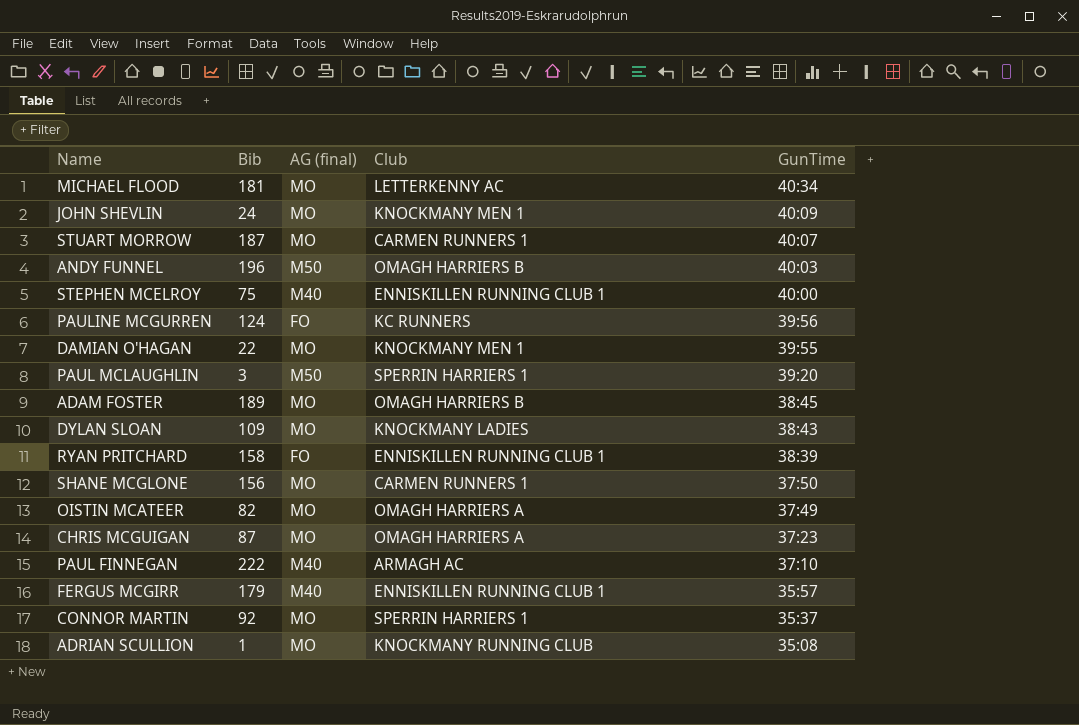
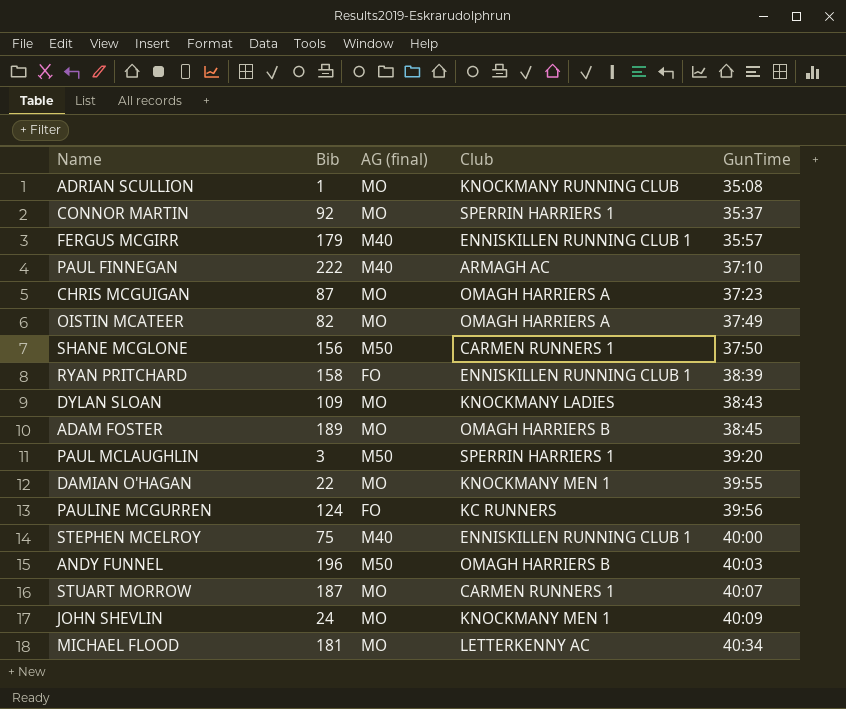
row order: GunTime descending -> GunTime ascending
SHANE MCGLONE | AG (final): MO -> M50

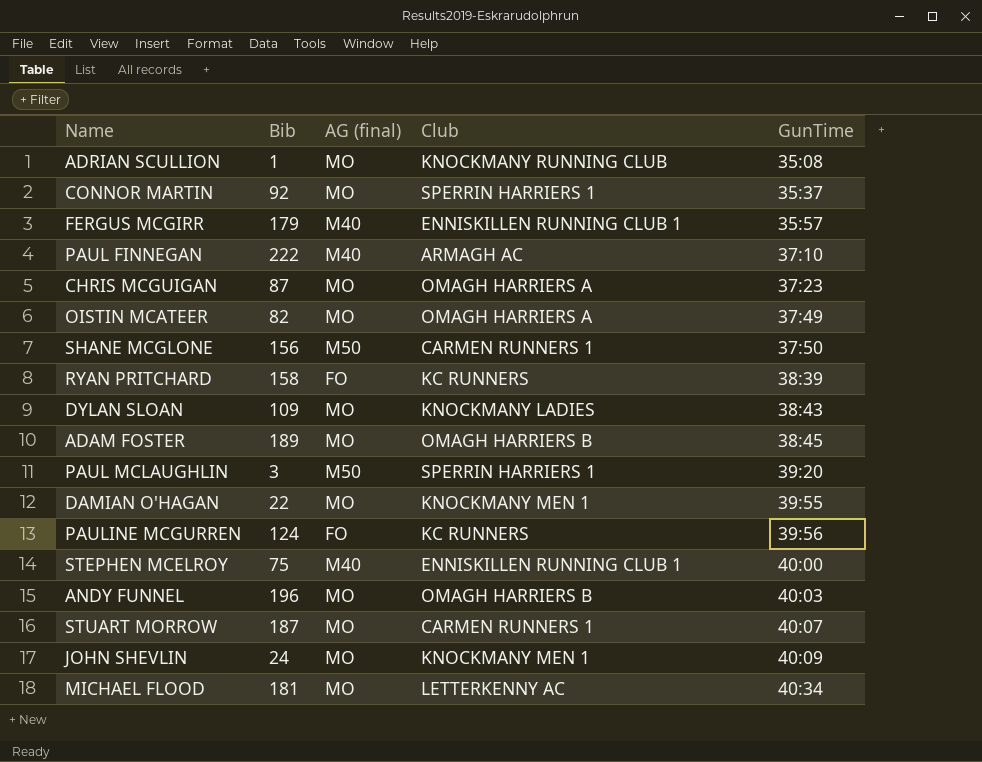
RYAN PRITCHARD | Club: ENNISKILLEN RUNNING CLUB 1 -> KC RUNNERS
ANDY FUNNEL | AG (final): M50 -> MO

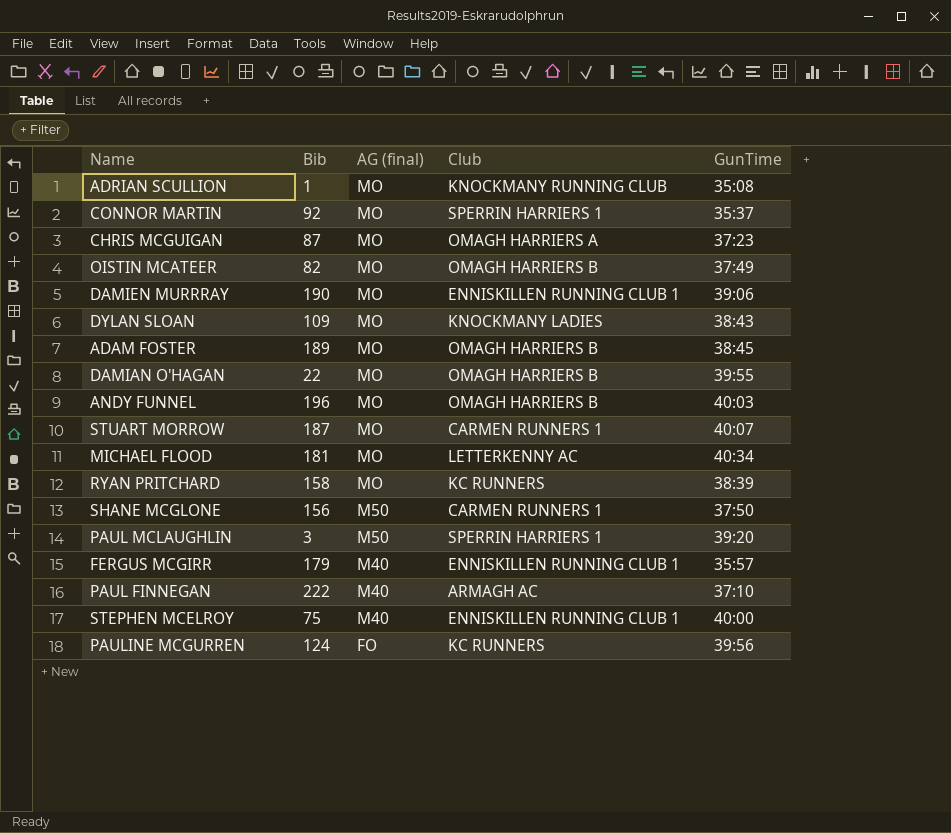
row order: GunTime ascending -> AG (final) descending
row JOHN SHEVLIN: 24 | MO | KNOCKMANY MEN 1 | 40:09 -> none
OISTIN MCATEER | Club: OMAGH HARRIERS A -> OMAGH HARRIERS B
row DAMIEN MURRRAY: none -> 190 | MO | ENNISKILLEN RUNNING CLUB 1 | 39:06
DAMIAN O'HAGAN | Club: KNOCKMANY MEN 1 -> OMAGH HARRIERS B
RYAN PRITCHARD | AG (final): FO -> MO

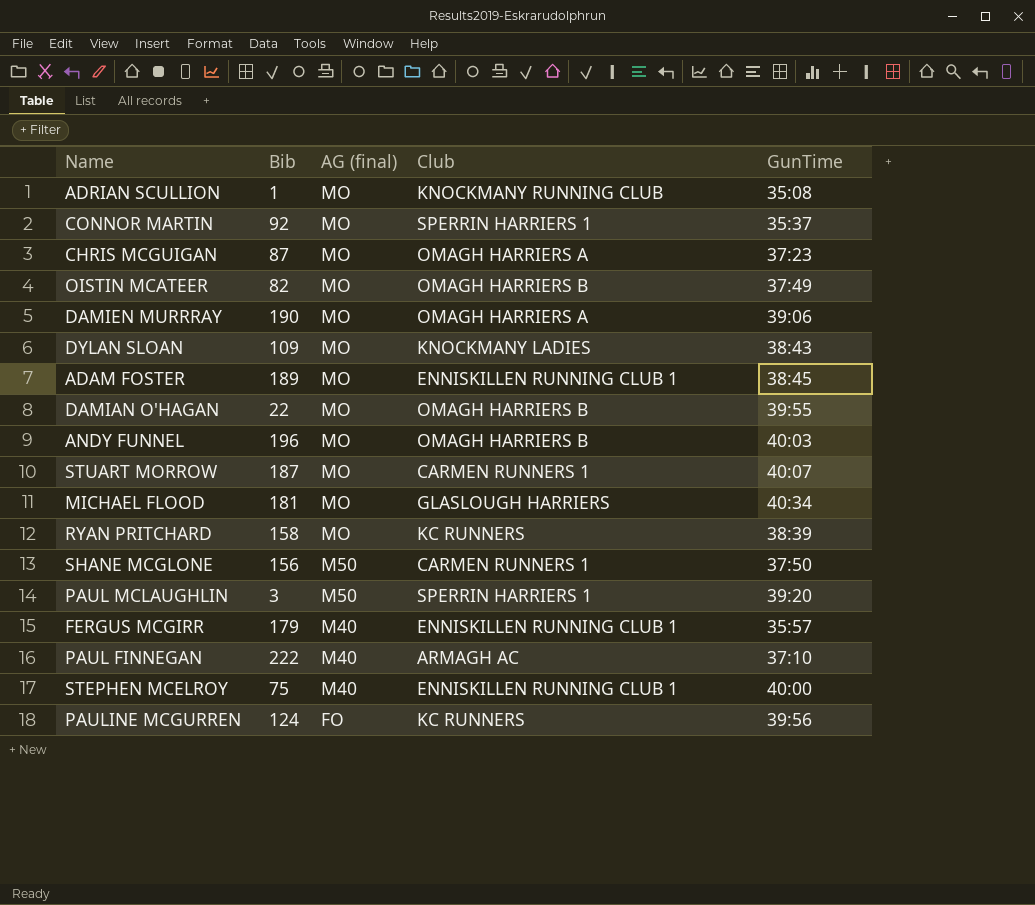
DAMIEN MURRRAY | Club: ENNISKILLEN RUNNING CLUB 1 -> OMAGH HARRIERS A
ADAM FOSTER | Club: OMAGH HARRIERS B -> ENNISKILLEN RUNNING CLUB 1
MICHAEL FLOOD | Club: LETTERKENNY AC -> GLASLOUGH HARRIERS

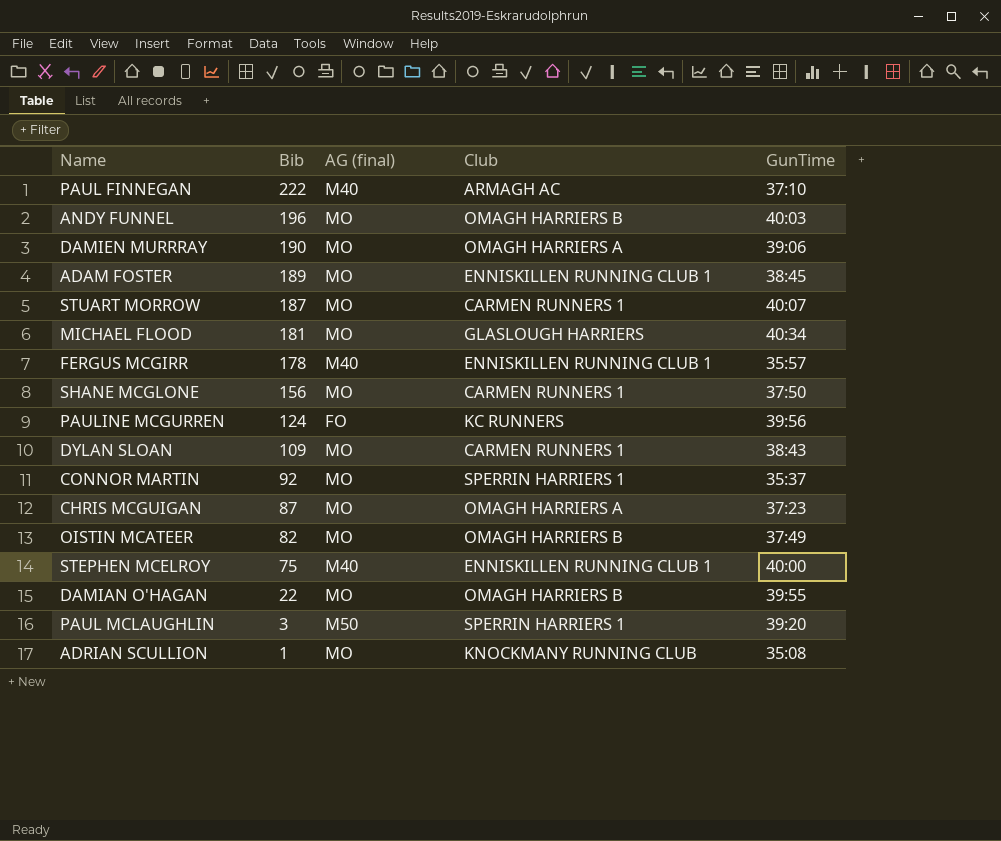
row order: AG (final) descending -> Bib descending
row RYAN PRITCHARD: 158 | MO | KC RUNNERS | 38:39 -> none
FERGUS MCGIRR | Bib: 179 -> 178
SHANE MCGLONE | AG (final): M50 -> MO
DYLAN SLOAN | Club: KNOCKMANY LADIES -> CARMEN RUNNERS 1

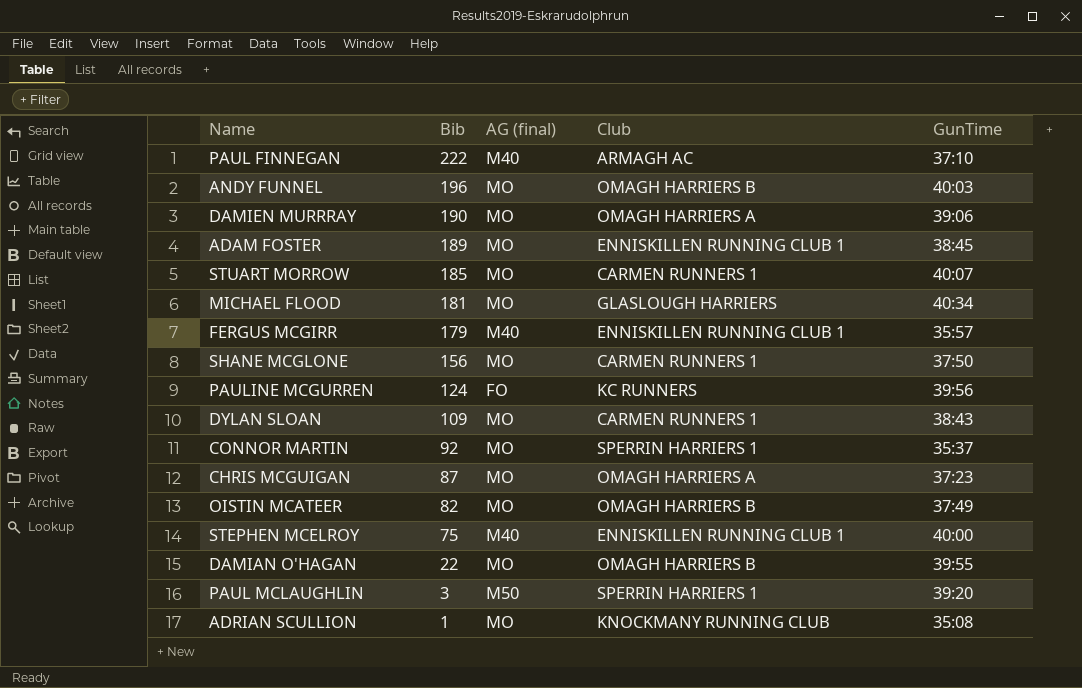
STUART MORROW | Bib: 187 -> 185
FERGUS MCGIRR | Bib: 178 -> 179

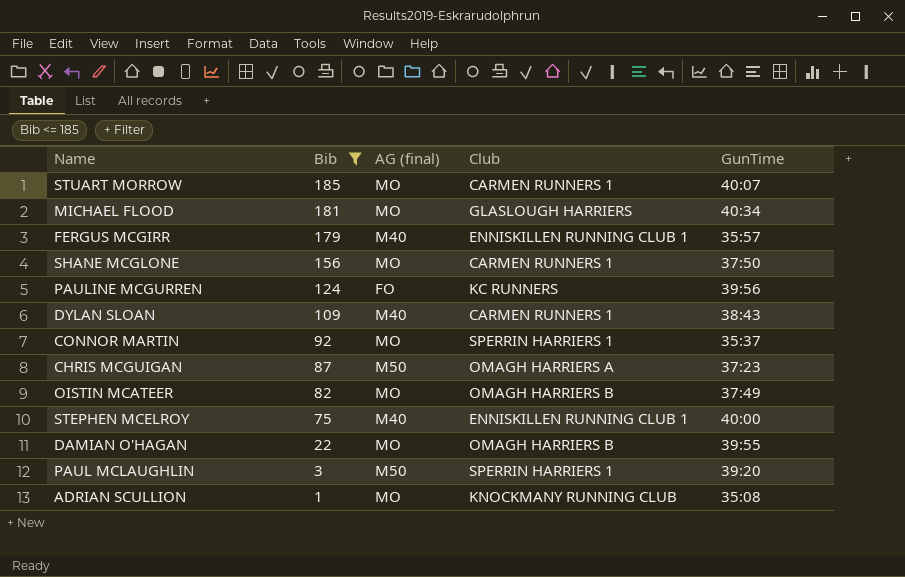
filter: none -> Bib <= 185
DYLAN SLOAN | AG (final): MO -> M40
CHRIS MCGUIGAN | AG (final): MO -> M50

